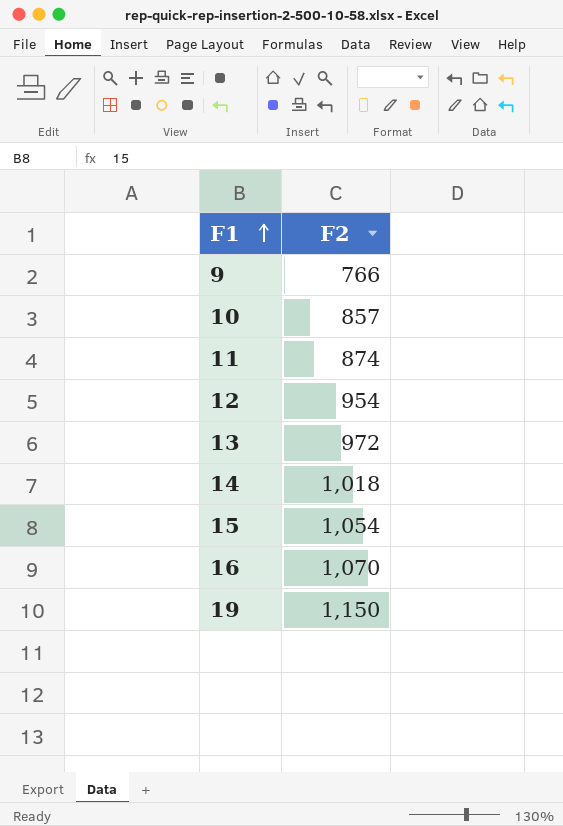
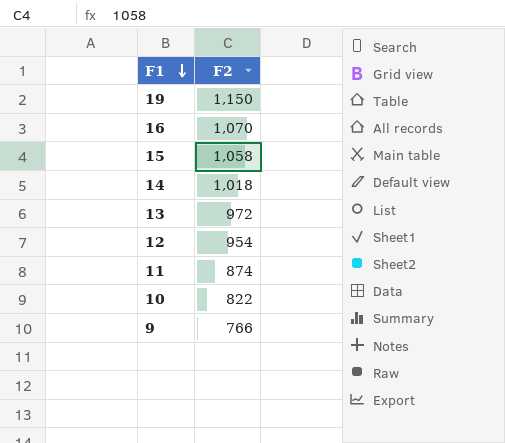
row order: F1 ascending -> F1 descending
15 | F2: 1,054 -> 1,058
10 | F2: 857 -> 822

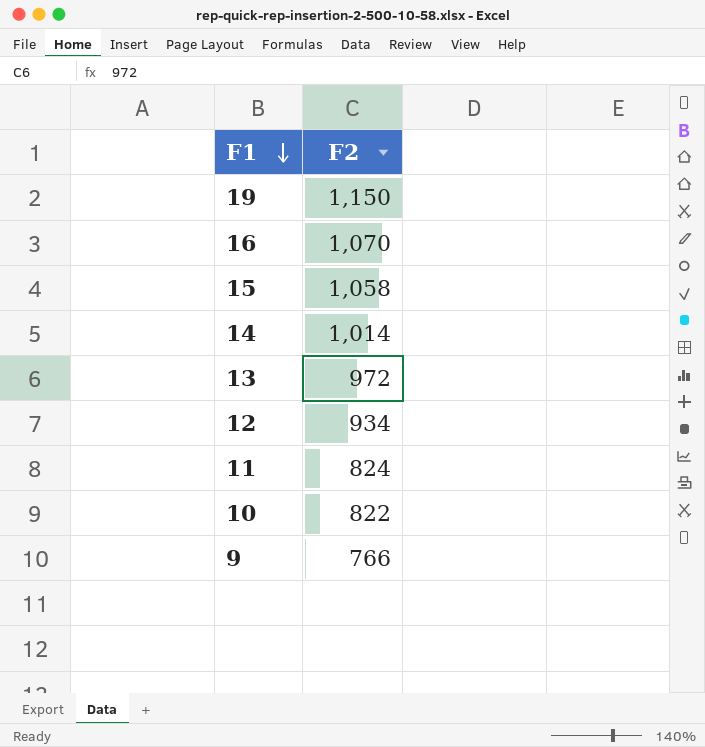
14 | F2: 1,018 -> 1,014
12 | F2: 954 -> 934
11 | F2: 874 -> 824

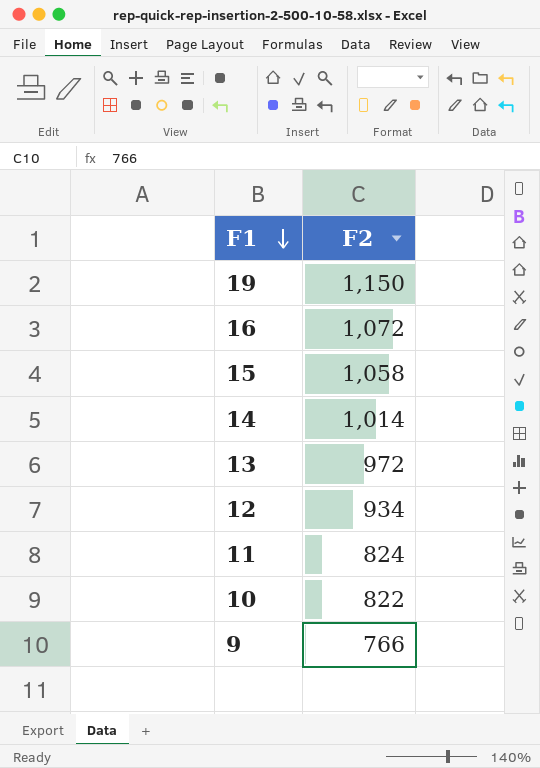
16 | F2: 1,070 -> 1,072

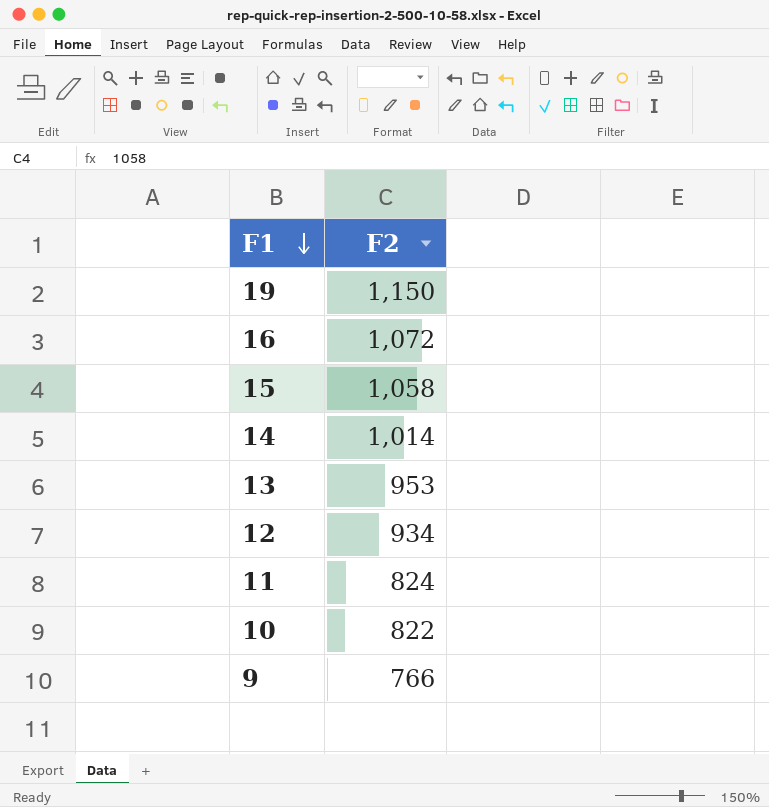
13 | F2: 972 -> 953

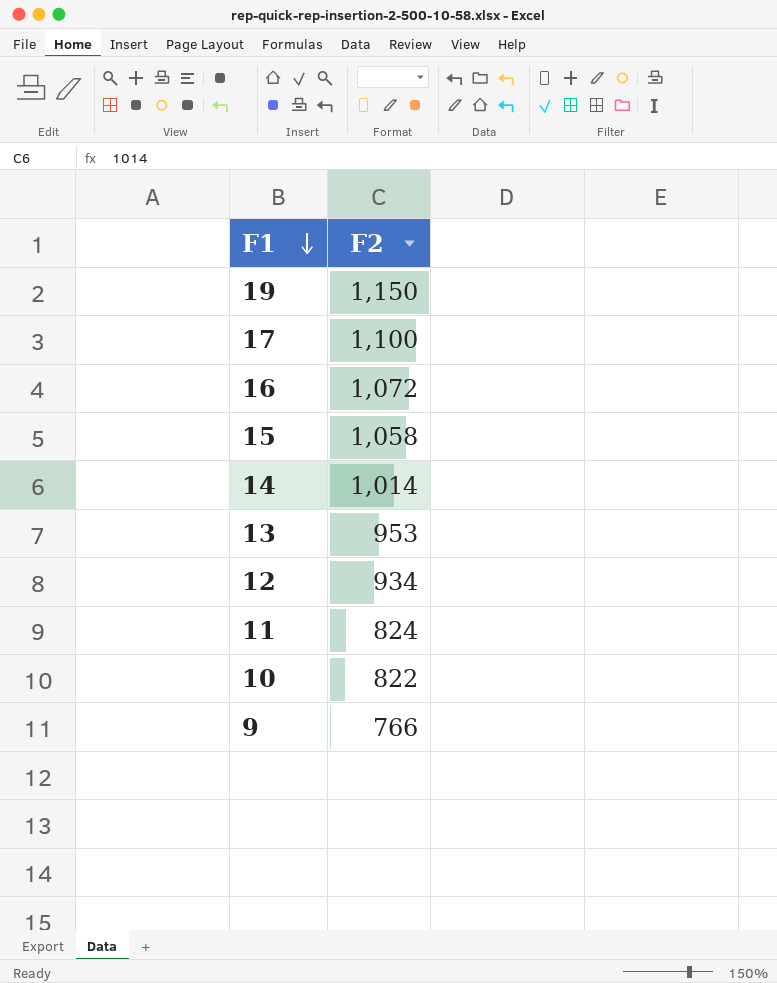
row 17: none -> 1,100

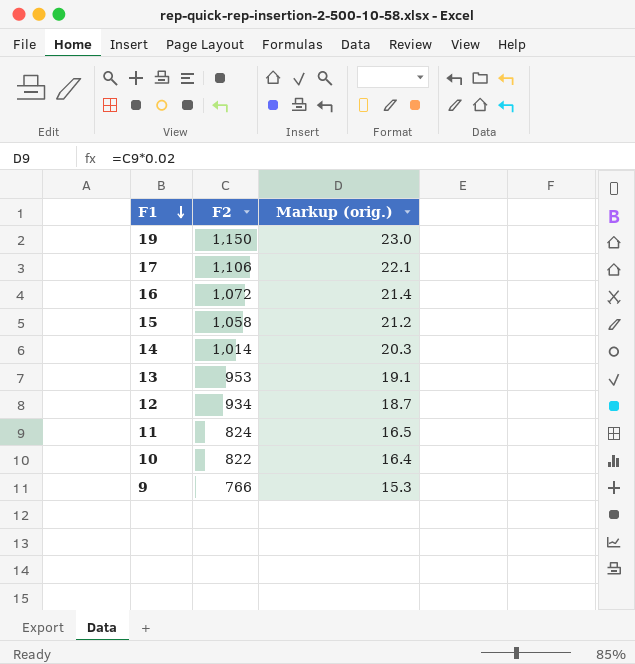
column Markup (orig.) | formula: none -> [F2] * 0.02
17 | F2: 1,100 -> 1,106

